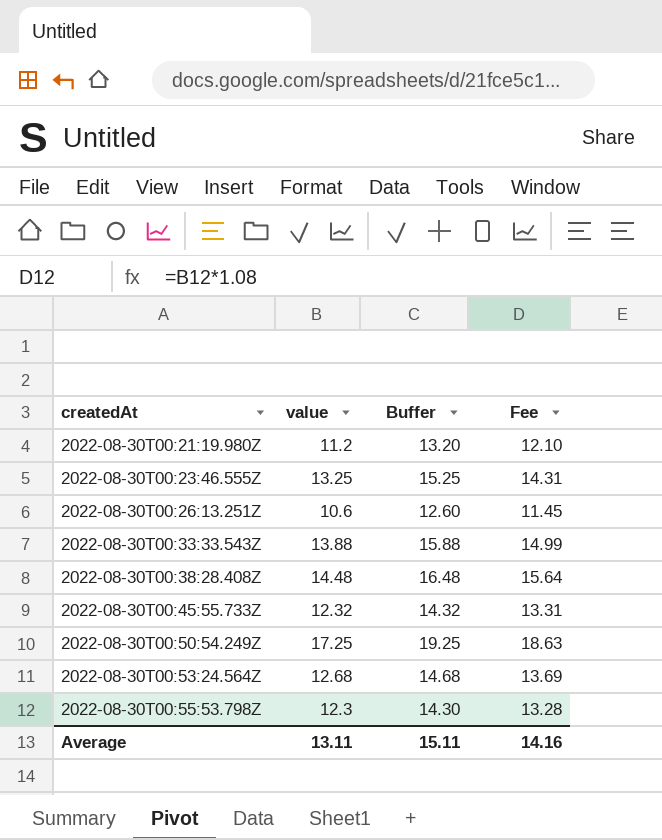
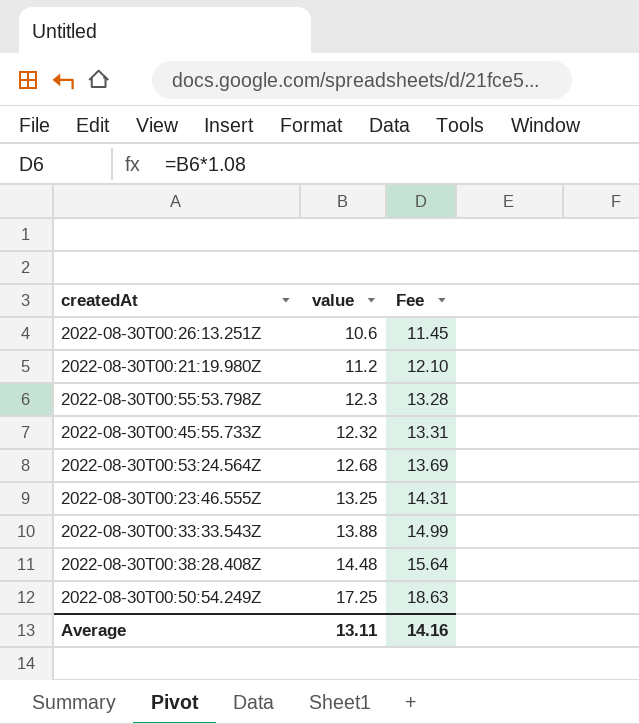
row order: createdAt ascending -> value ascending
column Buffer | formula: [value] + 2 -> none

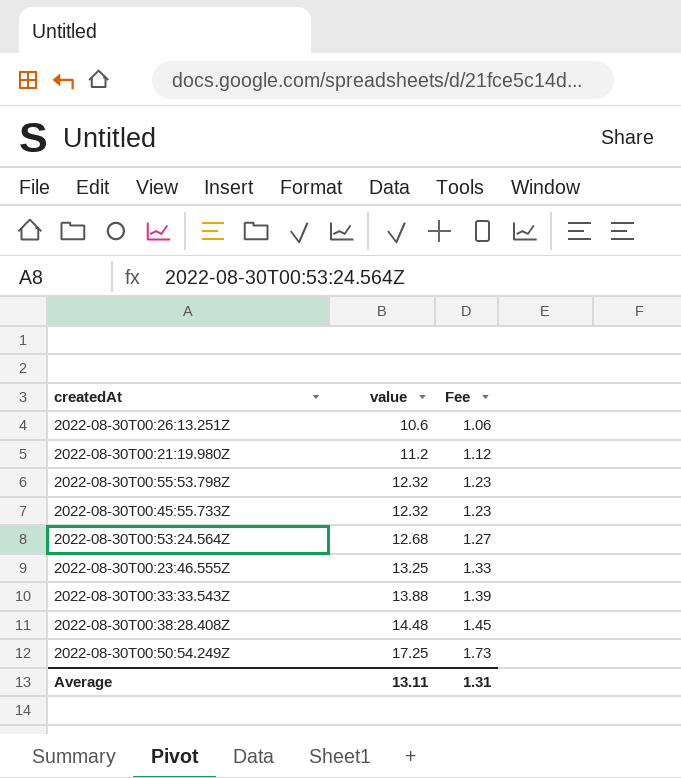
column Fee | formula: [value] * 1.08 -> [value] * 0.1
2022-08-30T00:55:53.798Z | value: 12.3 -> 12.32
Average | Fee: 14.16 -> 1.31

